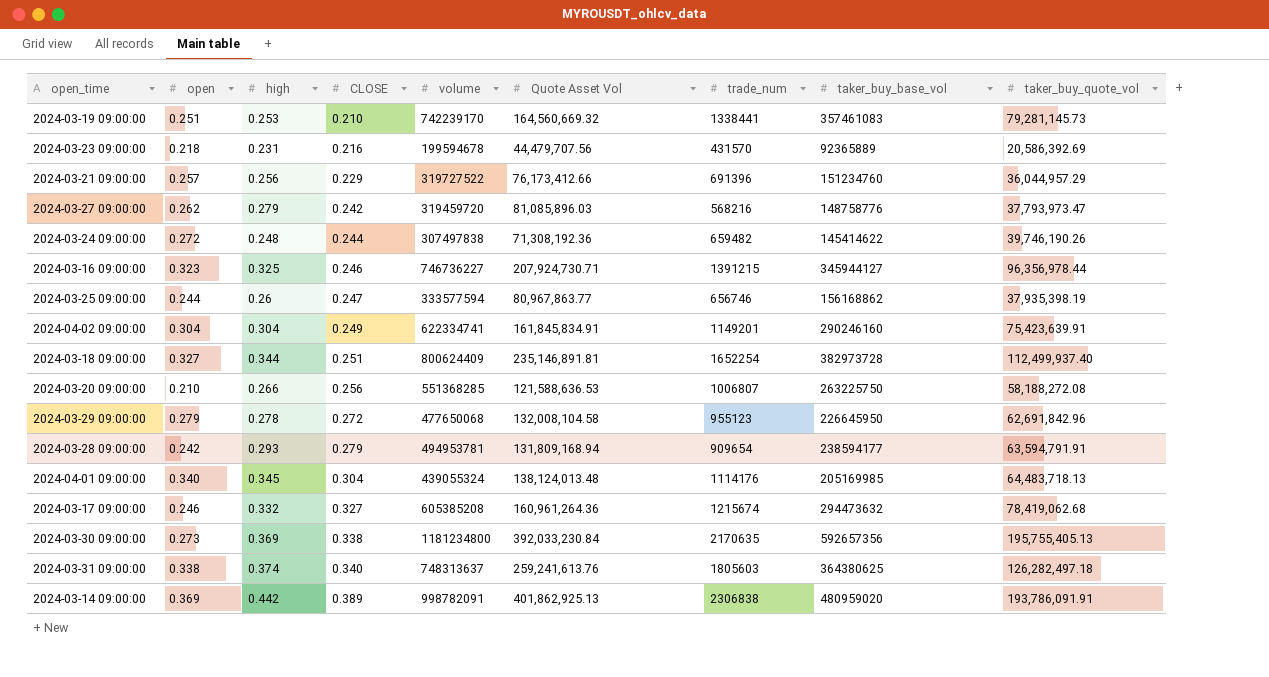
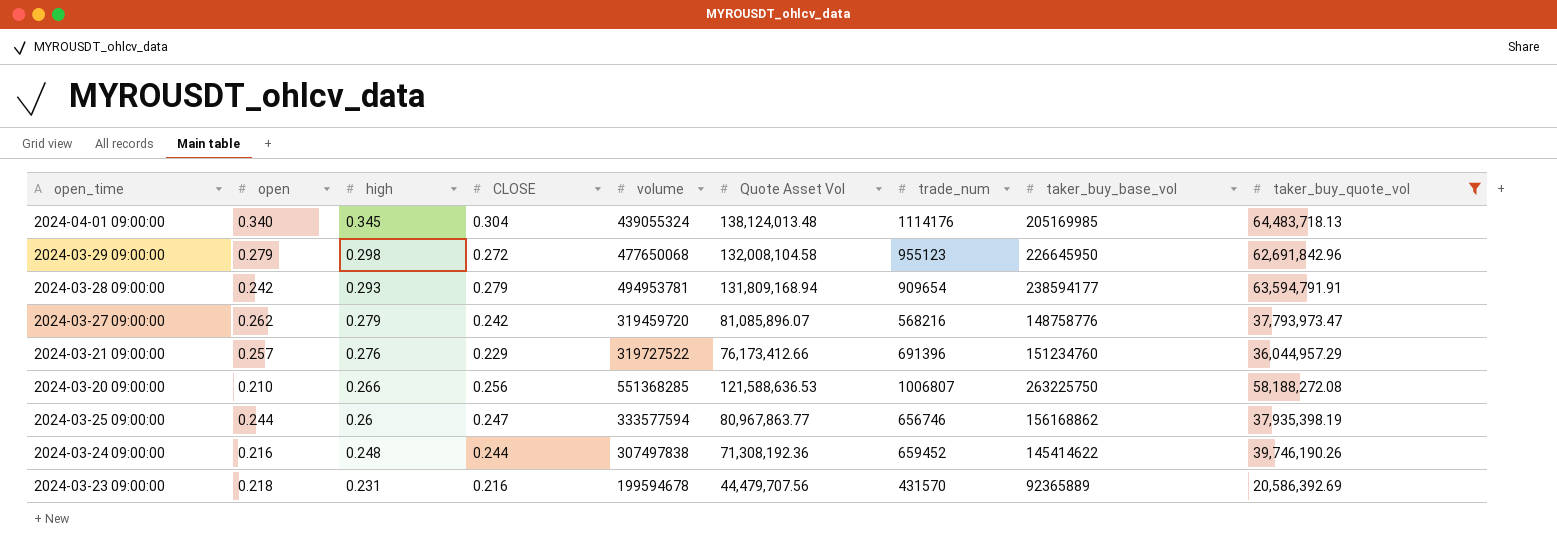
filter: none -> taker_buy_quote_vol <= 64,483,718.13
row order: CLOSE ascending -> high descending
2024-03-29 09:00:00 | high: 0.278 -> 0.298
2024-03-27 09:00:00 | Quote Asset Vol: 81,085,896.03 -> 81,085,896.07
2024-03-21 09:00:00 | high: 0.256 -> 0.276
2024-03-24 09:00:00 | open: 0.272 -> 0.216
2024-03-24 09:00:00 | trade_num: 659482 -> 659452

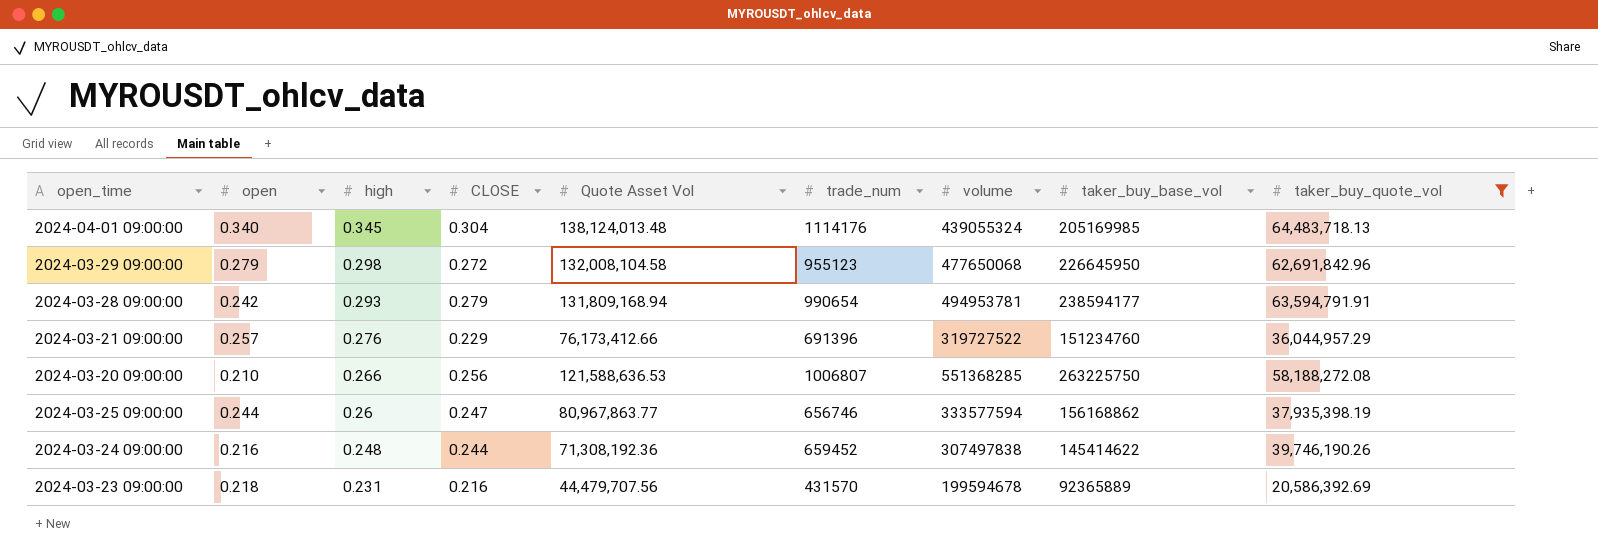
column volume | position: 5 -> 7
row 2024-03-27 09:00:00: 0.262 | 0.279 | 0.242 | 319459720 | 81,085,896.07 | 568216 | 148758776 | 37,793,973.47 -> none
2024-03-28 09:00:00 | trade_num: 909654 -> 990654

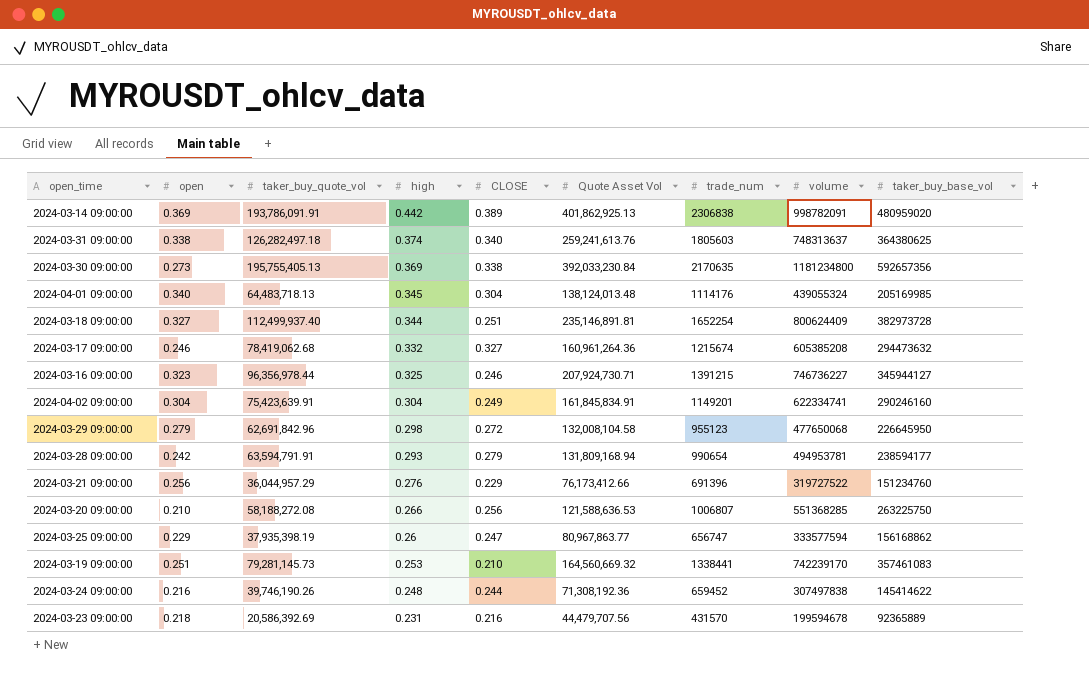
filter: taker_buy_quote_vol <= 64,483,718.13 -> none
column taker_buy_quote_vol | position: 9 -> 3
2024-03-21 09:00:00 | open: 0.257 -> 0.256
2024-03-25 09:00:00 | open: 0.244 -> 0.229
2024-03-25 09:00:00 | trade_num: 656746 -> 656747

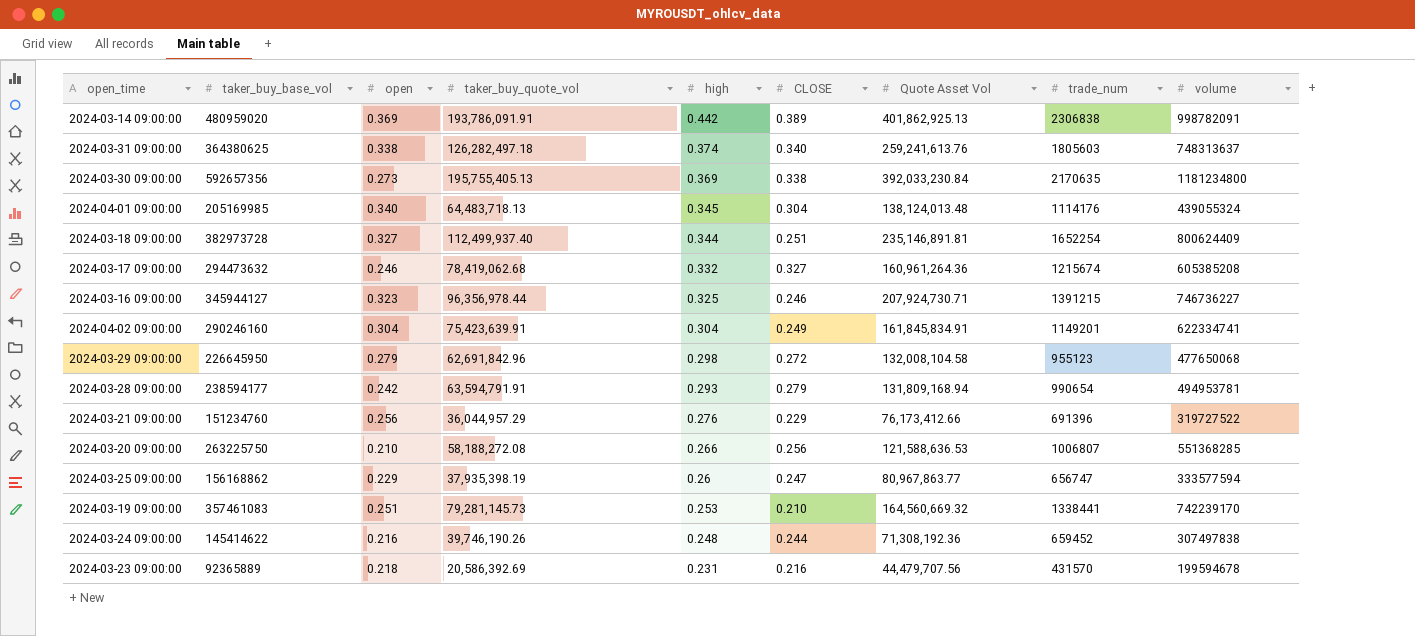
column taker_buy_base_vol | position: 9 -> 2

